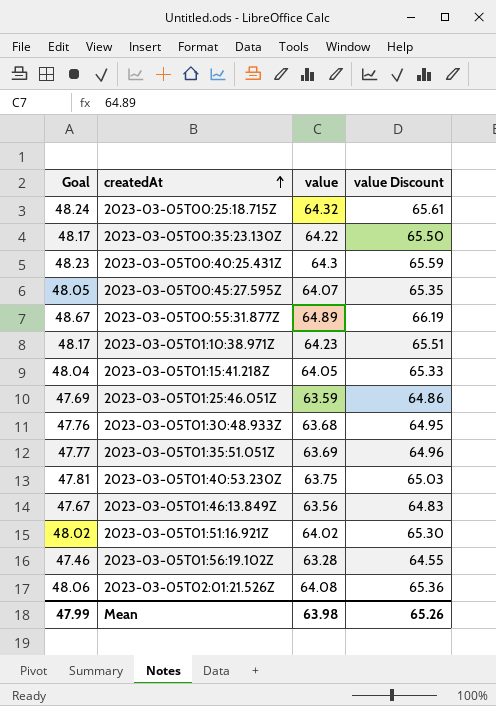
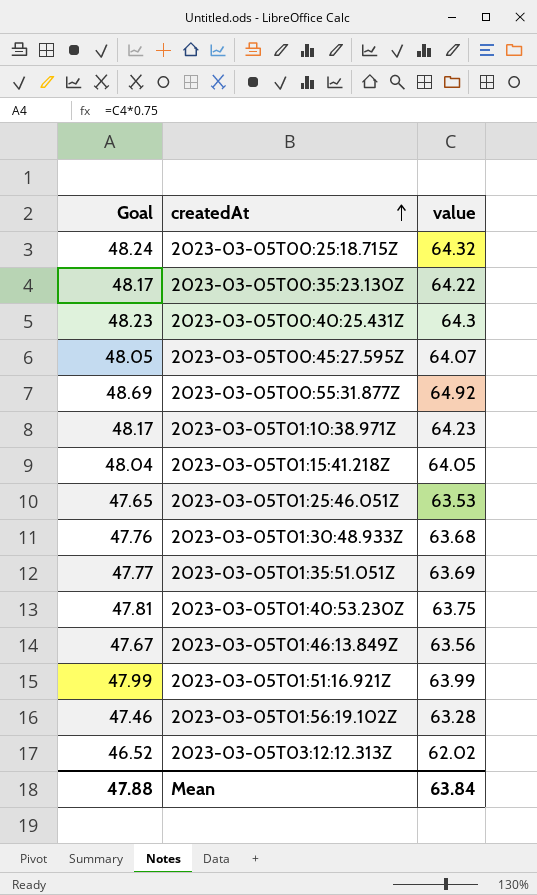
column value Discount | formula: [value] * 1.02 -> none
row 2023-03-05T02:01:21.526Z: 48.06 | 64.08 | 65.36 -> none
2023-03-05T00:55:31.877Z | Goal: 48.67 -> 48.69
2023-03-05T00:55:31.877Z | value: 64.89 -> 64.92
2023-03-05T01:25:46.051Z | Goal: 47.69 -> 47.65
2023-03-05T01:25:46.051Z | value: 63.59 -> 63.53
2023-03-05T01:51:16.921Z | Goal: 48.02 -> 47.99
2023-03-05T01:51:16.921Z | value: 64.02 -> 63.99
row 2023-03-05T03:12:12.313Z: none -> 46.52 | 62.02
Mean | Goal: 47.99 -> 47.88
Mean | value: 63.98 -> 63.84

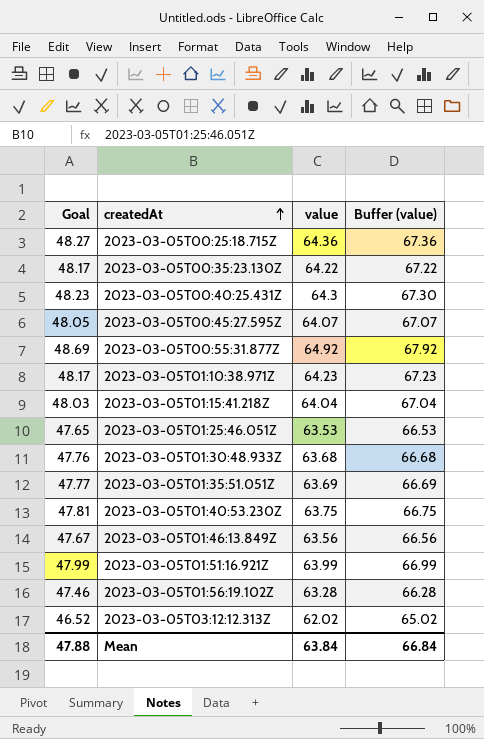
column Buffer (value) | formula: none -> [value] + 3
2023-03-05T00:25:18.715Z | Goal: 48.24 -> 48.27
2023-03-05T00:25:18.715Z | value: 64.32 -> 64.36
2023-03-05T01:15:41.218Z | Goal: 48.04 -> 48.03
2023-03-05T01:15:41.218Z | value: 64.05 -> 64.04

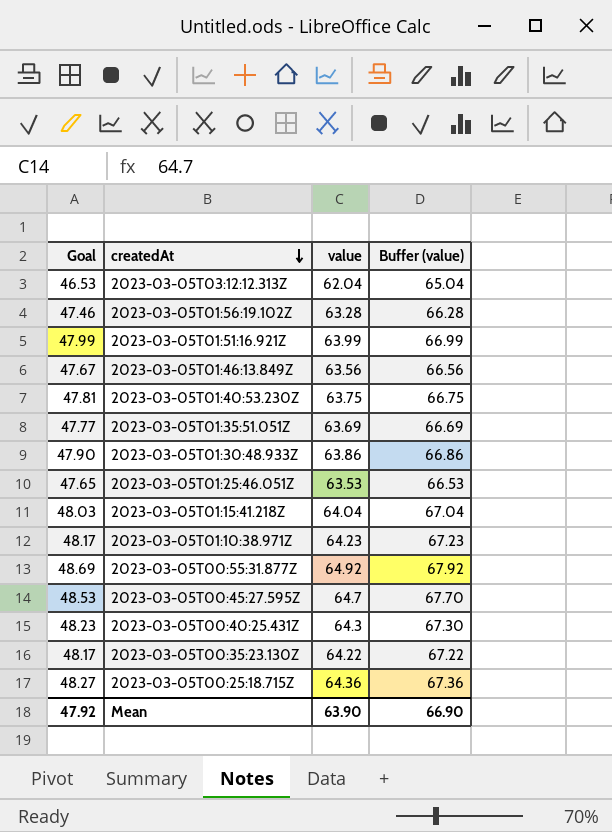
row order: createdAt ascending -> createdAt descending
2023-03-05T03:12:12.313Z | Goal: 46.52 -> 46.53
2023-03-05T03:12:12.313Z | value: 62.02 -> 62.04
2023-03-05T03:12:12.313Z | Buffer (value): 65.02 -> 65.04
2023-03-05T01:30:48.933Z | Goal: 47.76 -> 47.90
2023-03-05T01:30:48.933Z | value: 63.68 -> 63.86
2023-03-05T01:30:48.933Z | Buffer (value): 66.68 -> 66.86
2023-03-05T00:45:27.595Z | Goal: 48.05 -> 48.53
2023-03-05T00:45:27.595Z | value: 64.07 -> 64.7
2023-03-05T00:45:27.595Z | Buffer (value): 67.07 -> 67.70
Mean | Goal: 47.88 -> 47.92
Mean | value: 63.84 -> 63.90
Mean | Buffer (value): 66.84 -> 66.90

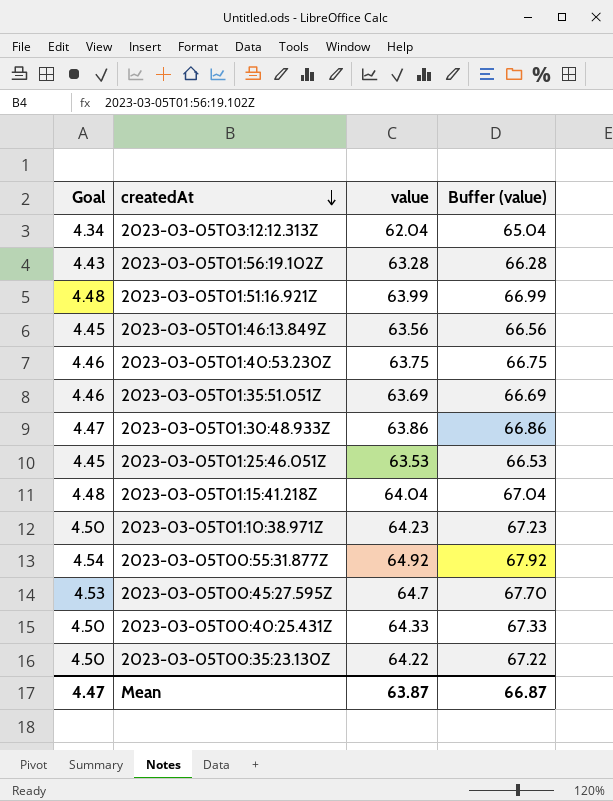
column Goal | formula: [value] * 0.75 -> [value] * 0.07
row 2023-03-05T00:25:18.715Z: 48.27 | 64.36 | 67.36 -> none
2023-03-05T00:40:25.431Z | value: 64.3 -> 64.33
2023-03-05T00:40:25.431Z | Buffer (value): 67.30 -> 67.33
Mean | Goal: 47.92 -> 4.47
Mean | value: 63.90 -> 63.87
Mean | Buffer (value): 66.90 -> 66.87

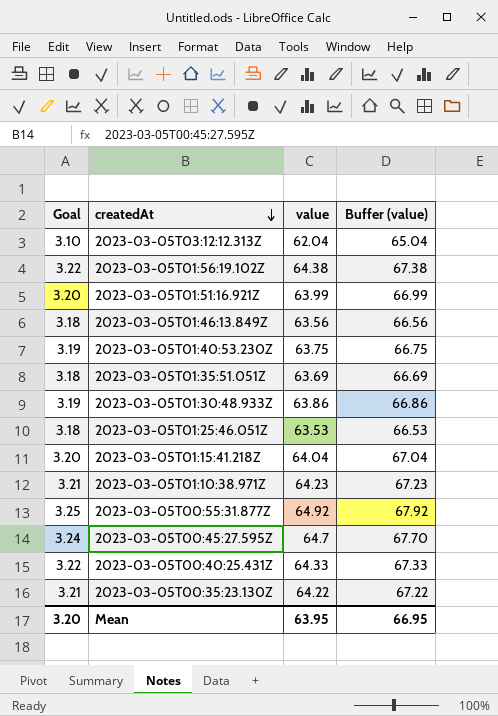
column Goal | formula: [value] * 0.07 -> [value] * 0.05
2023-03-05T01:56:19.102Z | value: 63.28 -> 64.38
2023-03-05T01:56:19.102Z | Buffer (value): 66.28 -> 67.38
Mean | Goal: 4.47 -> 3.20
Mean | value: 63.87 -> 63.95
Mean | Buffer (value): 66.87 -> 66.95

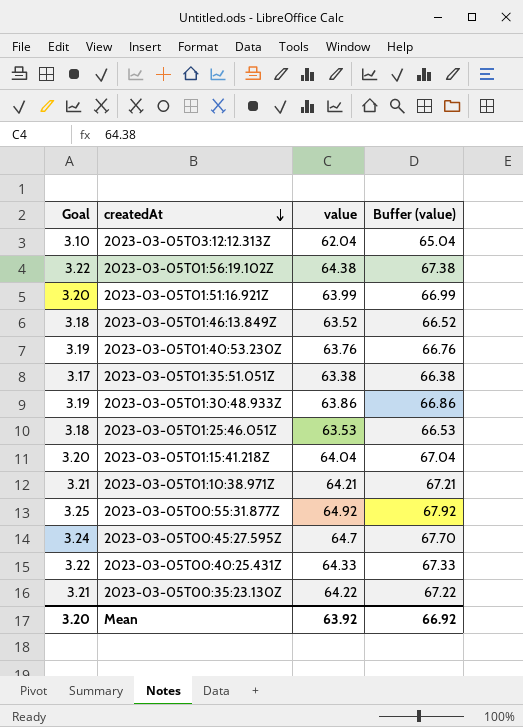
2023-03-05T01:46:13.849Z | value: 63.56 -> 63.52
2023-03-05T01:46:13.849Z | Buffer (value): 66.56 -> 66.52
2023-03-05T01:40:53.230Z | value: 63.75 -> 63.76
2023-03-05T01:40:53.230Z | Buffer (value): 66.75 -> 66.76
2023-03-05T01:35:51.051Z | Goal: 3.18 -> 3.17
2023-03-05T01:35:51.051Z | value: 63.69 -> 63.38
2023-03-05T01:35:51.051Z | Buffer (value): 66.69 -> 66.38
2023-03-05T01:10:38.971Z | value: 64.23 -> 64.21
2023-03-05T01:10:38.971Z | Buffer (value): 67.23 -> 67.21
Mean | value: 63.95 -> 63.92
Mean | Buffer (value): 66.95 -> 66.92

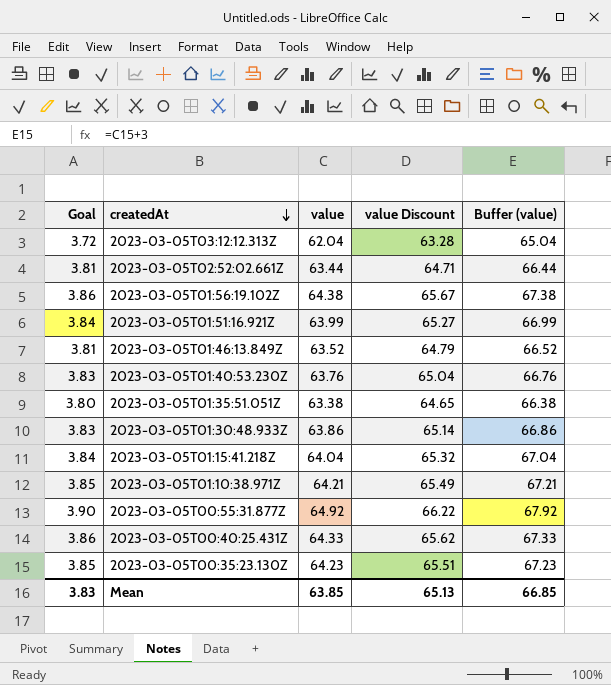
column Goal | formula: [value] * 0.05 -> [value] * 0.06
column value Discount | formula: none -> [value] * 1.02
row 2023-03-05T01:25:46.051Z: 3.18 | 63.53 | 66.53 -> none
row 2023-03-05T00:45:27.595Z: 3.24 | 64.7 | 67.70 -> none
row 2023-03-05T02:52:02.661Z: none -> 3.81 | 63.44 | 64.71 | 66.44
2023-03-05T00:35:23.130Z | value: 64.22 -> 64.23
2023-03-05T00:35:23.130Z | Buffer (value): 67.22 -> 67.23
Mean | Goal: 3.20 -> 3.83
Mean | value: 63.92 -> 63.85
Mean | Buffer (value): 66.92 -> 66.85

